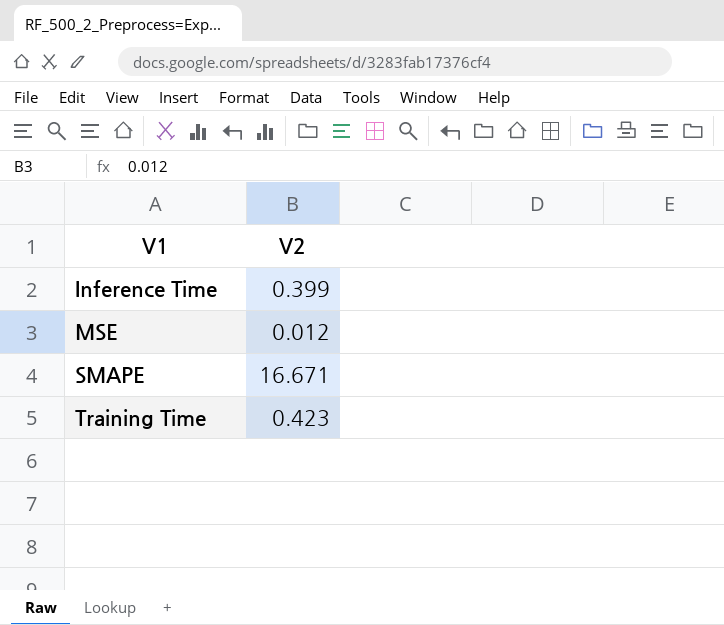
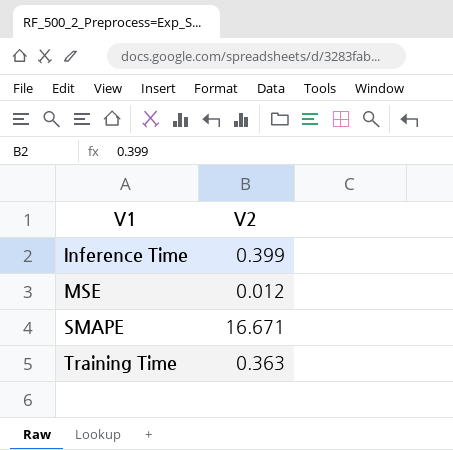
Training Time | V2: 0.423 -> 0.363

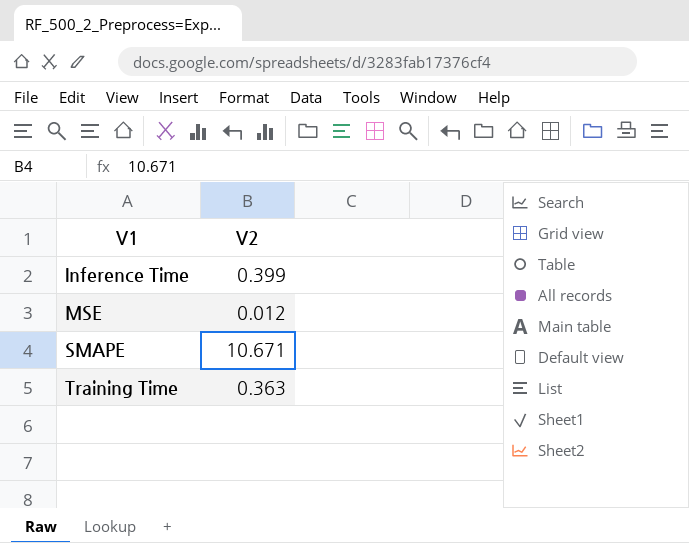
SMAPE | V2: 16.671 -> 10.671

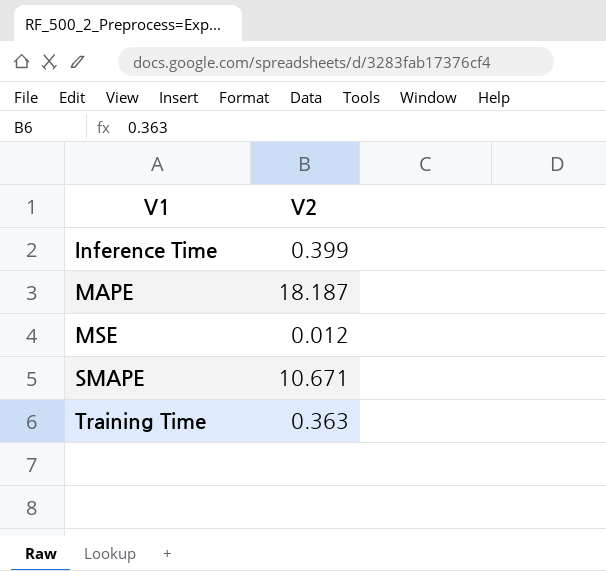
row MAPE: none -> 18.187

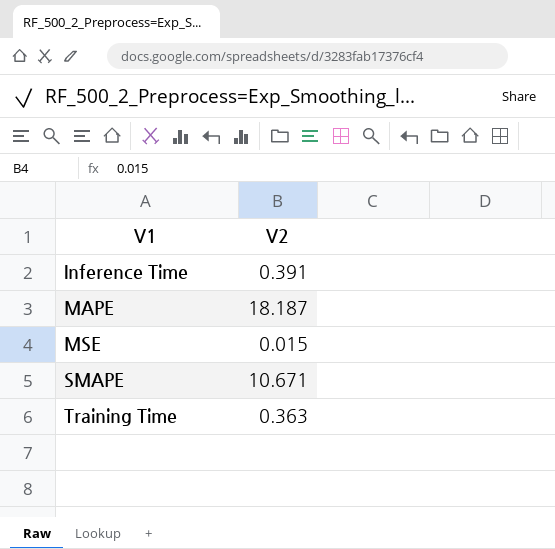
Inference Time | V2: 0.399 -> 0.391
MSE | V2: 0.012 -> 0.015

